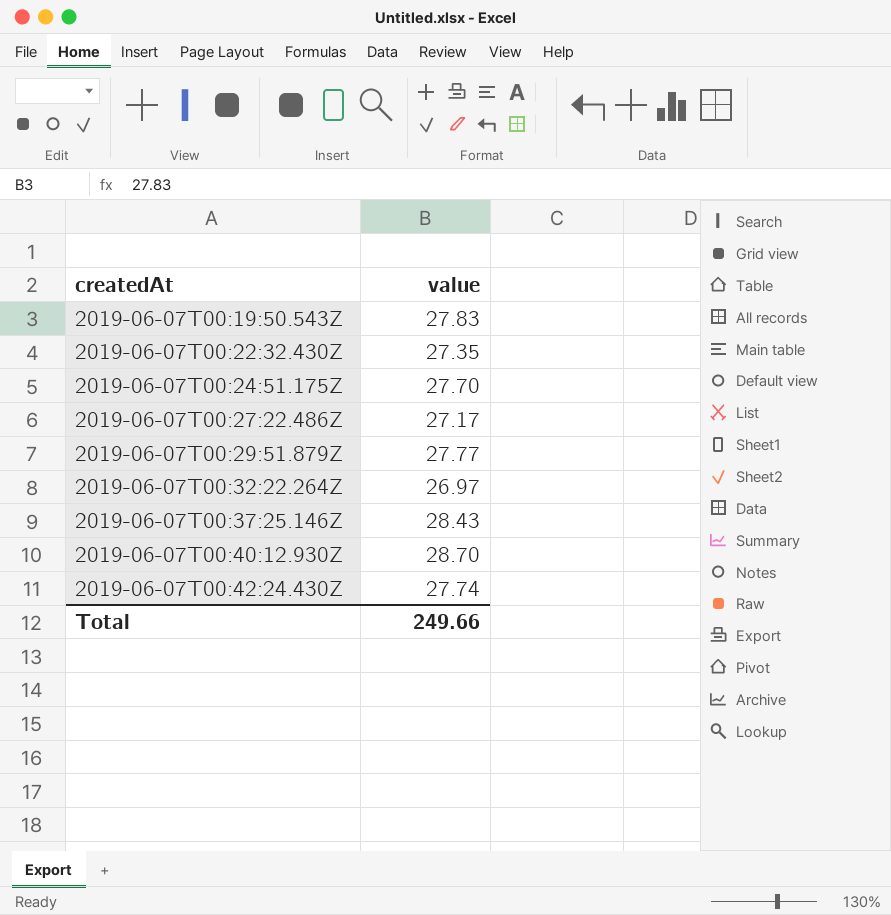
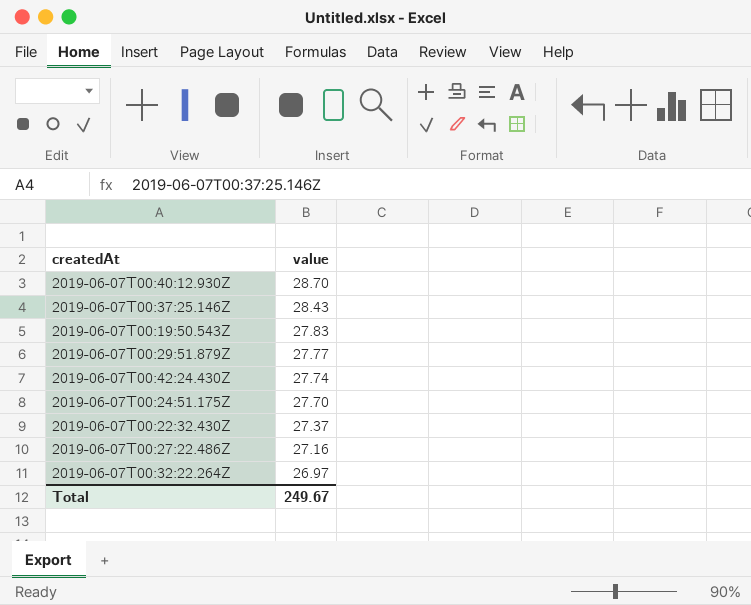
row order: createdAt ascending -> value descending
2019-06-07T00:22:32.430Z | value: 27.35 -> 27.37
2019-06-07T00:27:22.486Z | value: 27.17 -> 27.16
Total | value: 249.66 -> 249.67

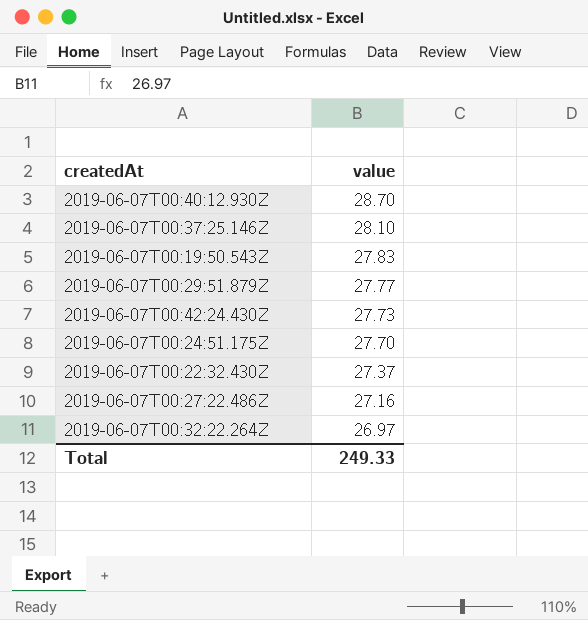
2019-06-07T00:37:25.146Z | value: 28.43 -> 28.10
2019-06-07T00:42:24.430Z | value: 27.74 -> 27.73
Total | value: 249.67 -> 249.33

